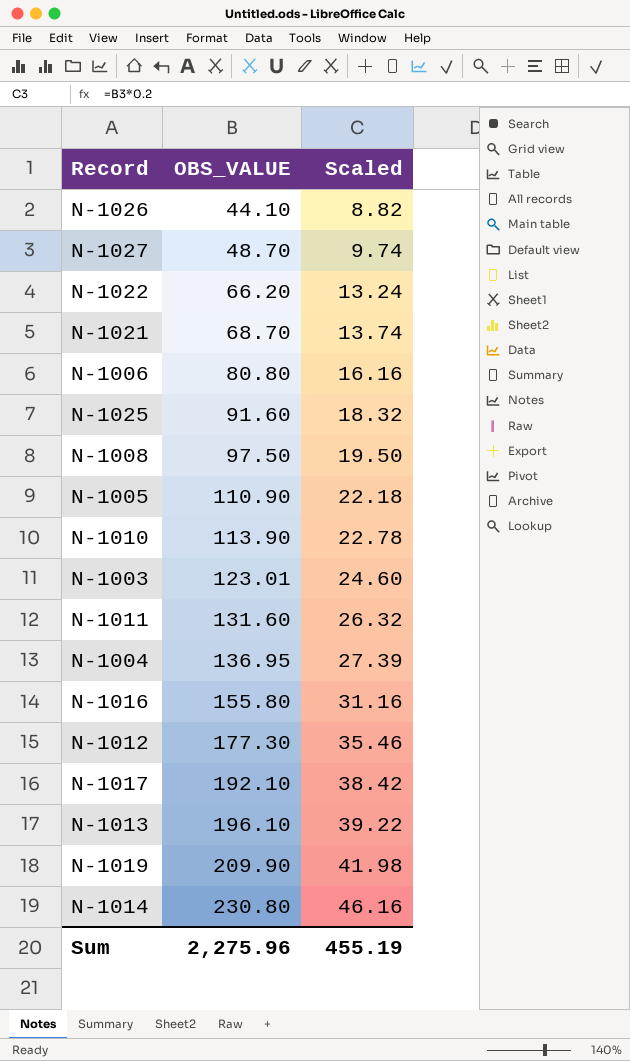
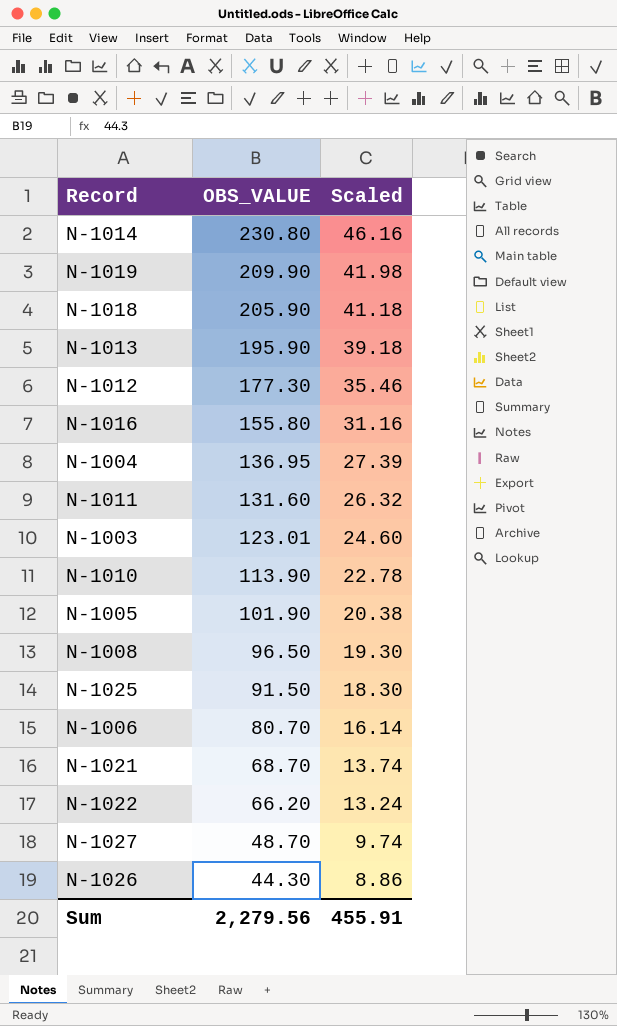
row order: OBS_VALUE ascending -> OBS_VALUE descending
row N-1017: 192.10 | 38.42 -> none
row N-1018: none -> 205.90 | 41.18
N-1013 | OBS_VALUE: 196.10 -> 195.90
N-1013 | Scaled: 39.22 -> 39.18
N-1005 | OBS_VALUE: 110.90 -> 101.90
N-1005 | Scaled: 22.18 -> 20.38
N-1008 | OBS_VALUE: 97.50 -> 96.50
N-1008 | Scaled: 19.50 -> 19.30
N-1025 | OBS_VALUE: 91.60 -> 91.50
N-1025 | Scaled: 18.32 -> 18.30
N-1006 | OBS_VALUE: 80.80 -> 80.70
N-1006 | Scaled: 16.16 -> 16.14
N-1026 | OBS_VALUE: 44.10 -> 44.30
N-1026 | Scaled: 8.82 -> 8.86
Sum | OBS_VALUE: 2,275.96 -> 2,279.56
Sum | Scaled: 455.19 -> 455.91

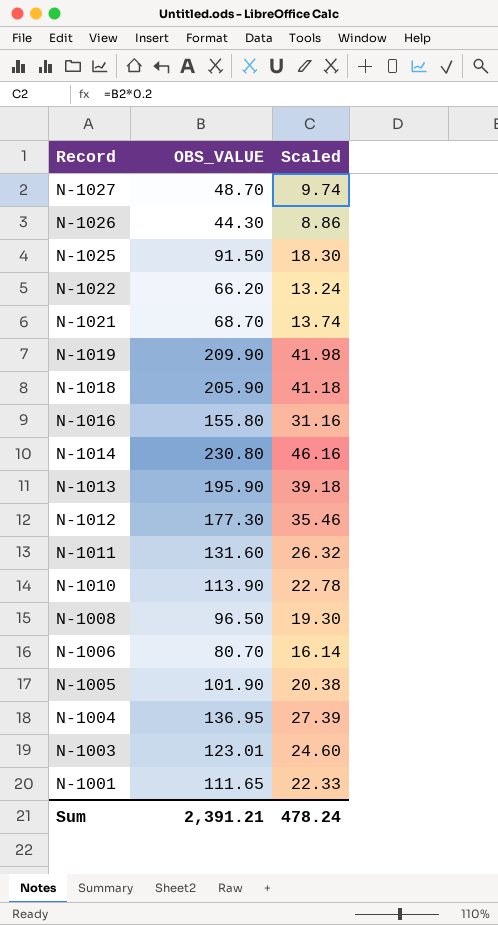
row order: OBS_VALUE descending -> Record descending
row N-1001: none -> 111.65 | 22.33
Sum | OBS_VALUE: 2,279.56 -> 2,391.21
Sum | Scaled: 455.91 -> 478.24

